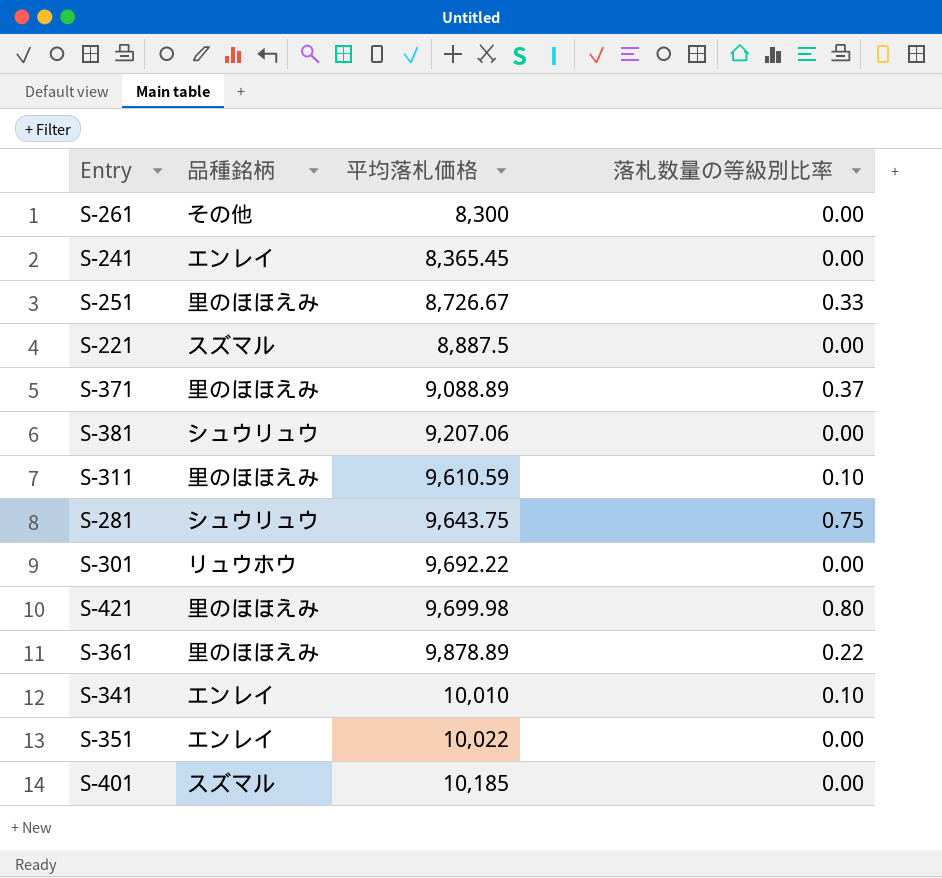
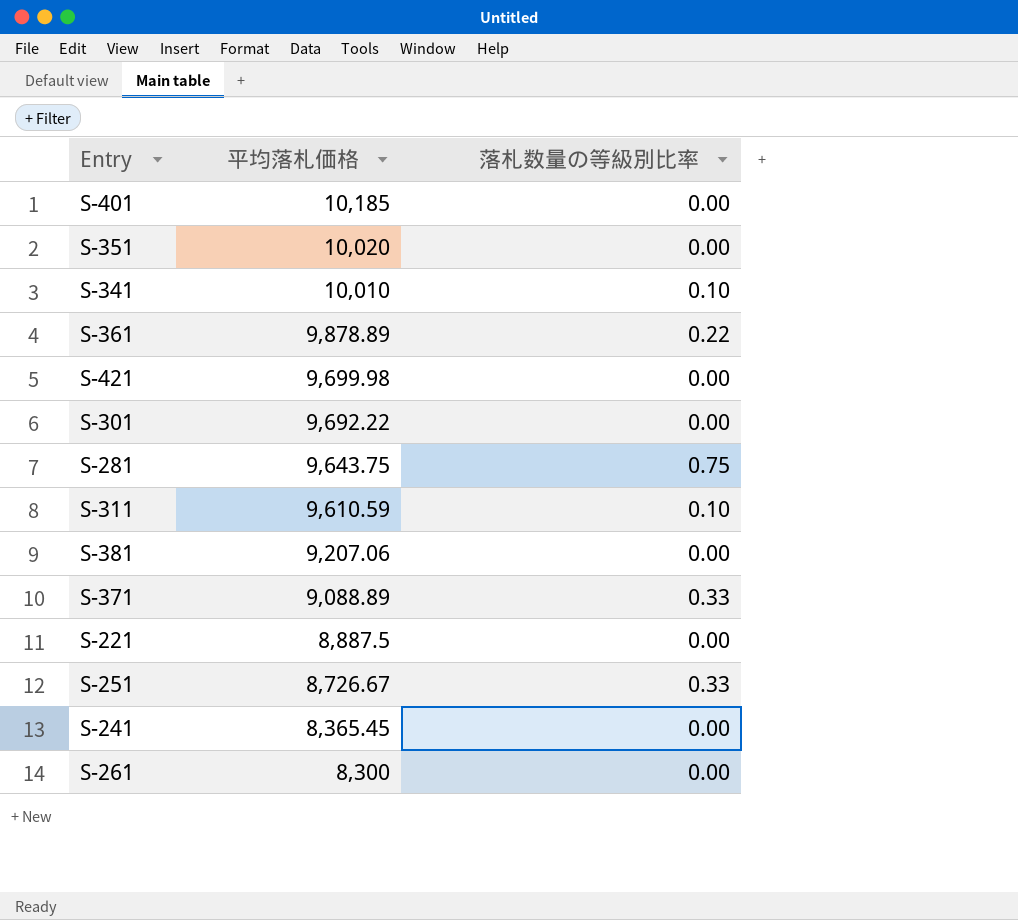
row order: 平均落札価格 ascending -> 平均落札価格 descending
column 品種銘柄 | position: 2 -> none
S-351 | 平均落札価格: 10,022 -> 10,020
S-421 | 落札数量の等級別比率: 0.80 -> 0.00
S-371 | 落札数量の等級別比率: 0.37 -> 0.33

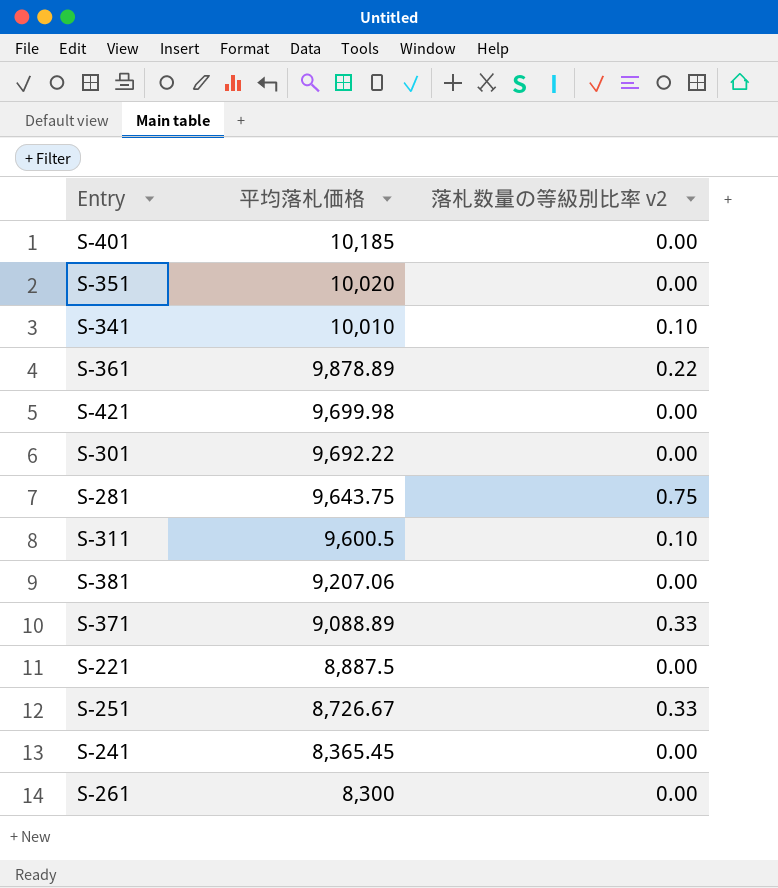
column name: 落札数量の等級別比率 -> 落札数量の等級別比率 v2
S-311 | 平均落札価格: 9,610.59 -> 9,600.5

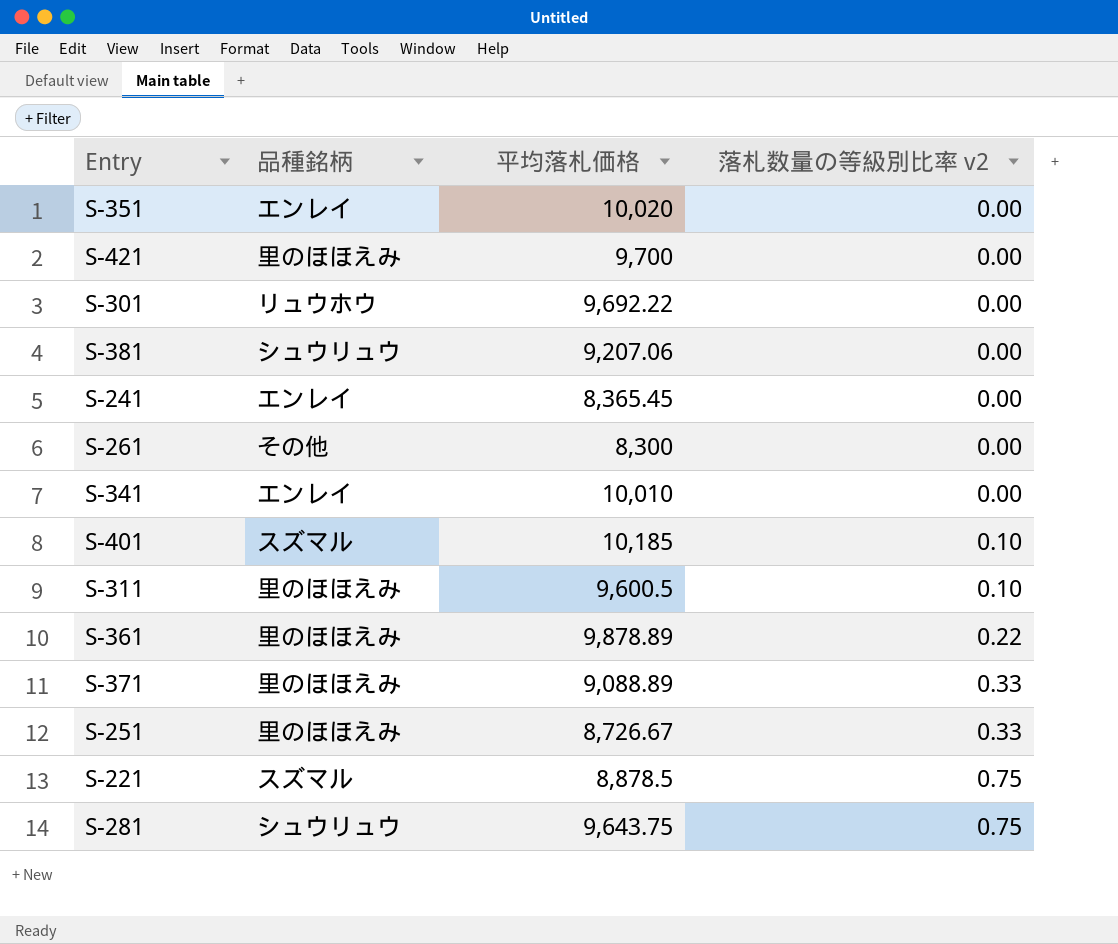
row order: 平均落札価格 descending -> 落札数量の等級別比率 v2 ascending
column 品種銘柄 | position: none -> 2
S-421 | 平均落札価格: 9,699.98 -> 9,700
S-341 | 落札数量の等級別比率 v2: 0.10 -> 0.00
S-401 | 落札数量の等級別比率 v2: 0.00 -> 0.10
S-221 | 平均落札価格: 8,887.5 -> 8,878.5
S-221 | 落札数量の等級別比率 v2: 0.00 -> 0.75

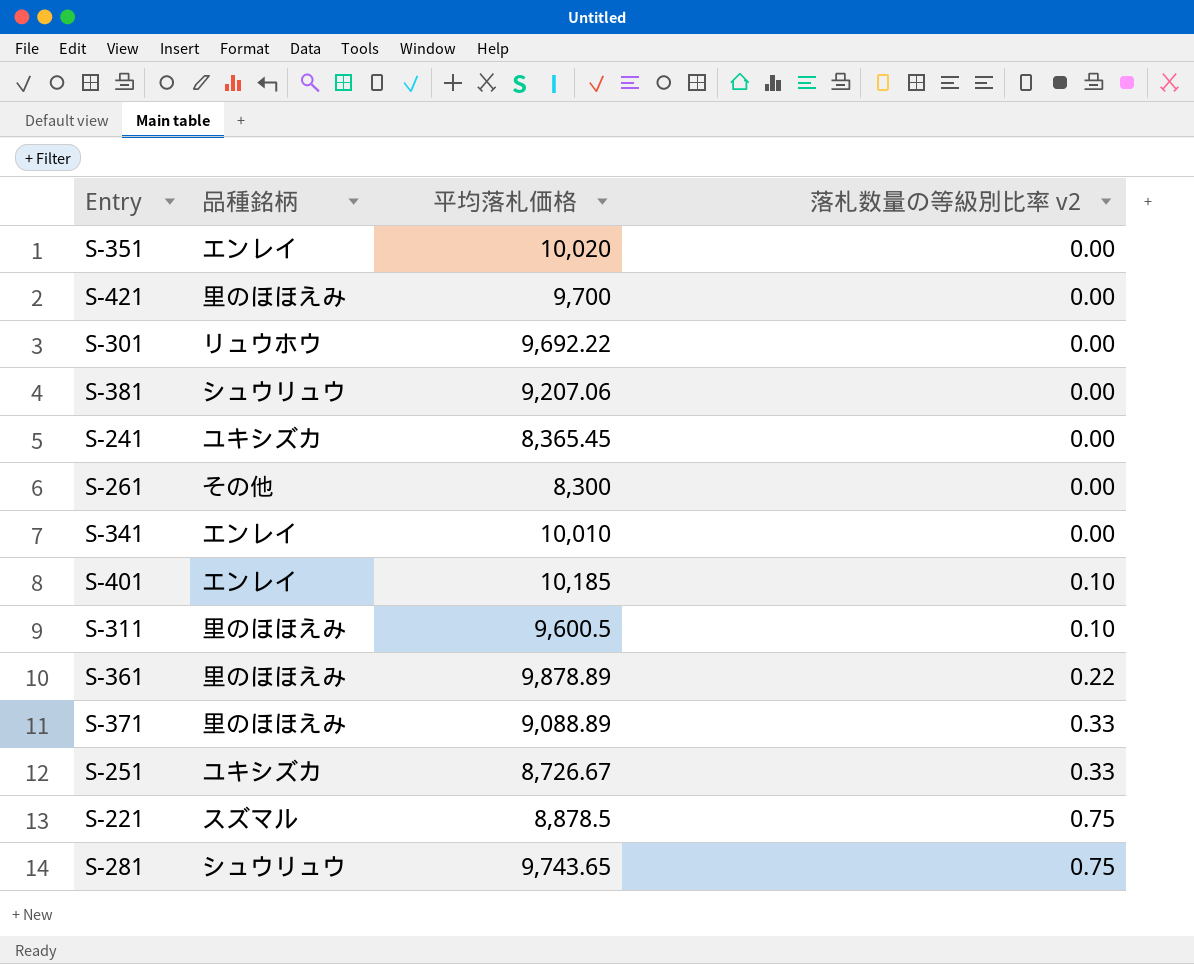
S-241 | 品種銘柄: エンレイ -> ユキシズカ
S-401 | 品種銘柄: スズマル -> エンレイ
S-251 | 品種銘柄: 里のほほえみ -> ユキシズカ
S-281 | 平均落札価格: 9,643.75 -> 9,743.65

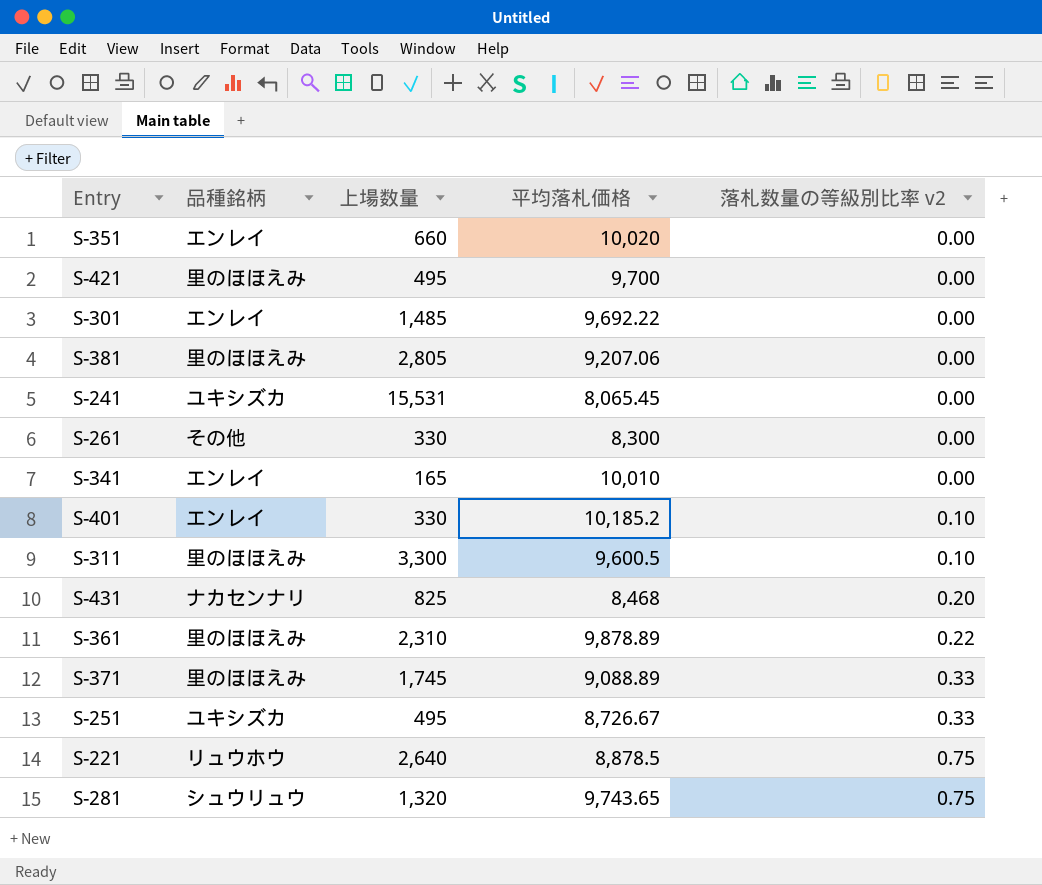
column 上場数量 | position: none -> 3
S-301 | 品種銘柄: リュウホウ -> エンレイ
S-381 | 品種銘柄: シュウリュウ -> 里のほほえみ
S-241 | 平均落札価格: 8,365.45 -> 8,065.45
S-401 | 平均落札価格: 10,185 -> 10,185.2
row S-431: none -> ナカセンナリ | 825 | 8,468 | 0.20
S-221 | 品種銘柄: スズマル -> リュウホウ

